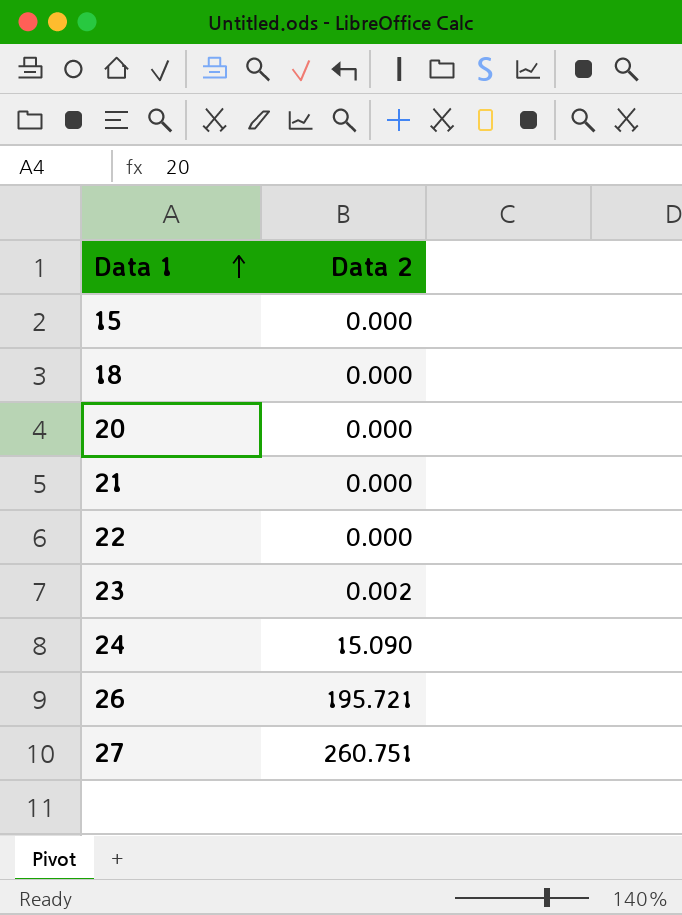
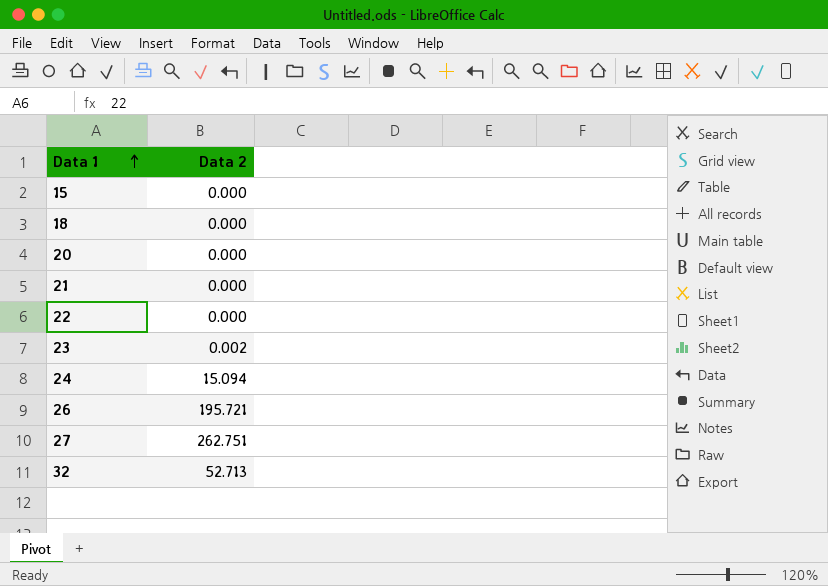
24 | Data 2: 15.090 -> 15.094
27 | Data 2: 260.751 -> 262.751
row 32: none -> 52.713

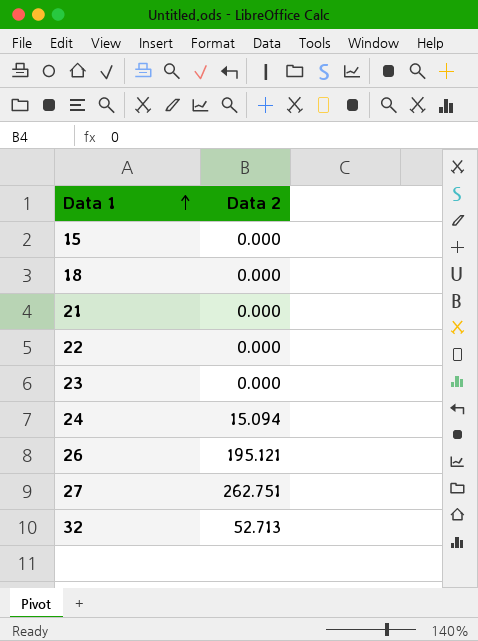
row 20: 0.000 -> none
23 | Data 2: 0.002 -> 0.000
26 | Data 2: 195.721 -> 195.121

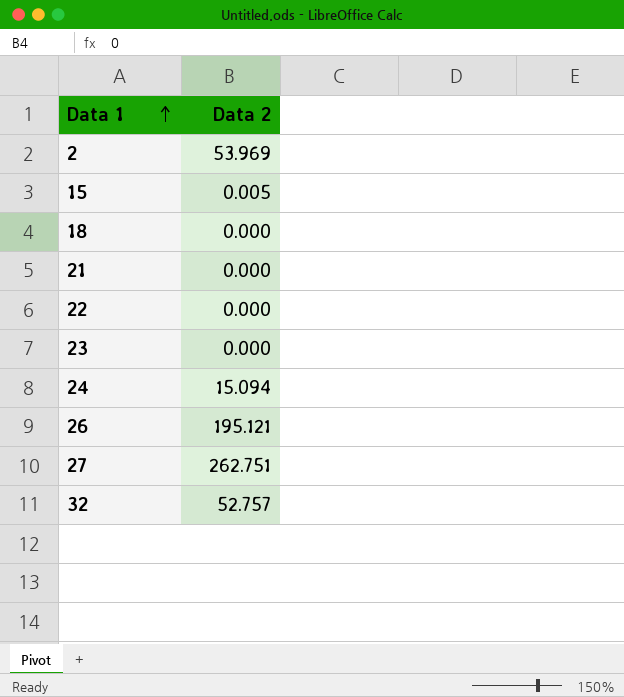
row 2: none -> 53.969
15 | Data 2: 0.000 -> 0.005
32 | Data 2: 52.713 -> 52.757

